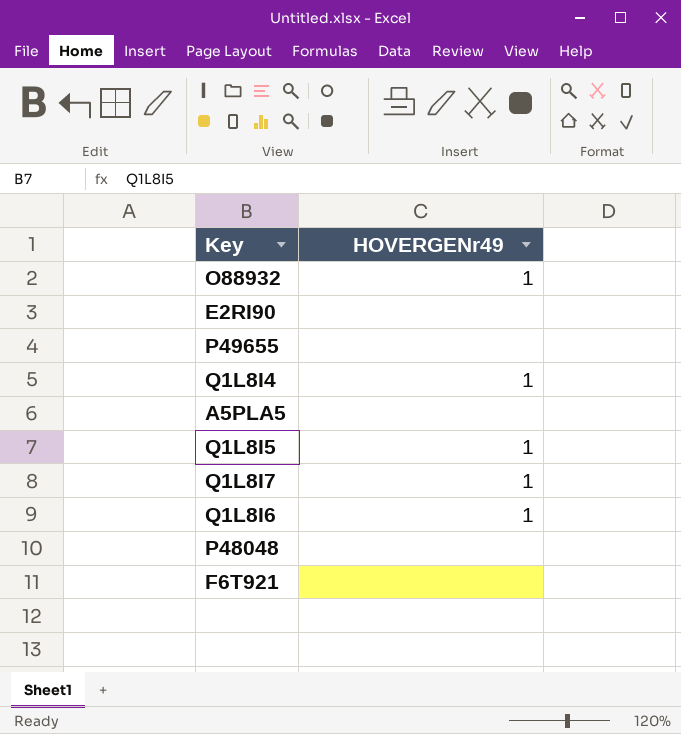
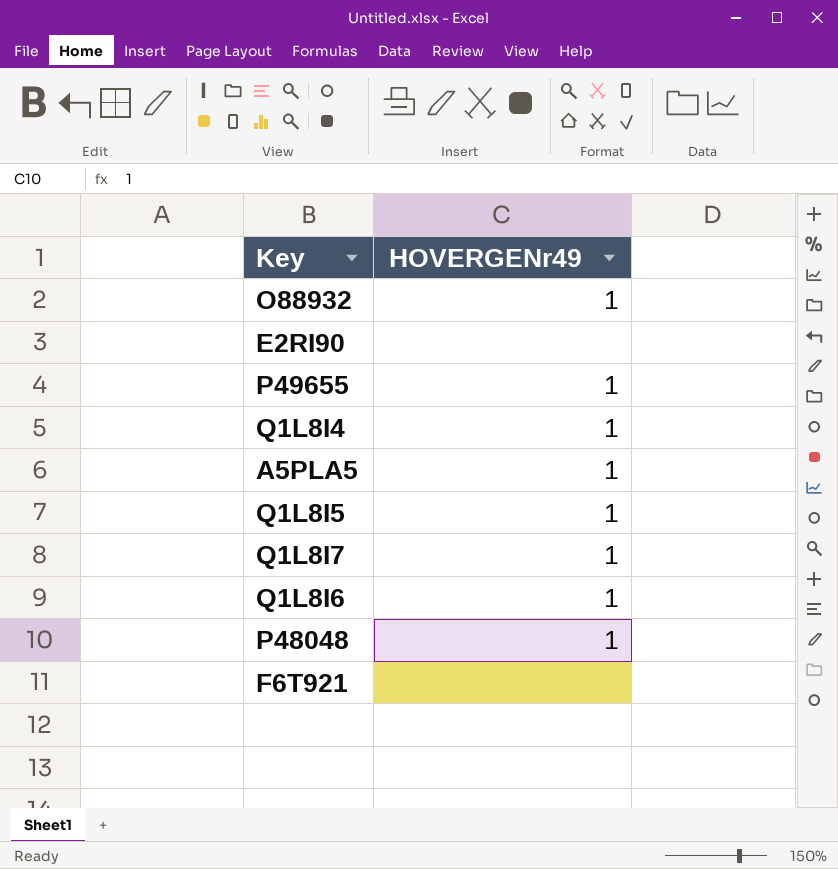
P49655 | HOVERGENr49: none -> 1
A5PLA5 | HOVERGENr49: none -> 1
P48048 | HOVERGENr49: none -> 1

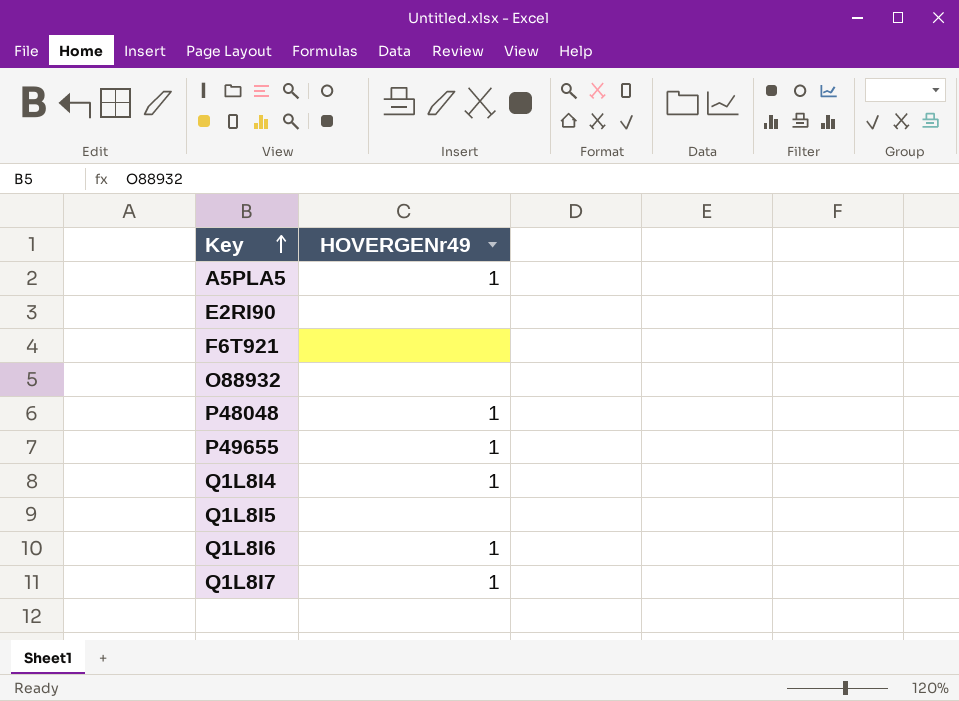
row order: none -> Key ascending
O88932 | HOVERGENr49: 1 -> none
Q1L8I5 | HOVERGENr49: 1 -> none

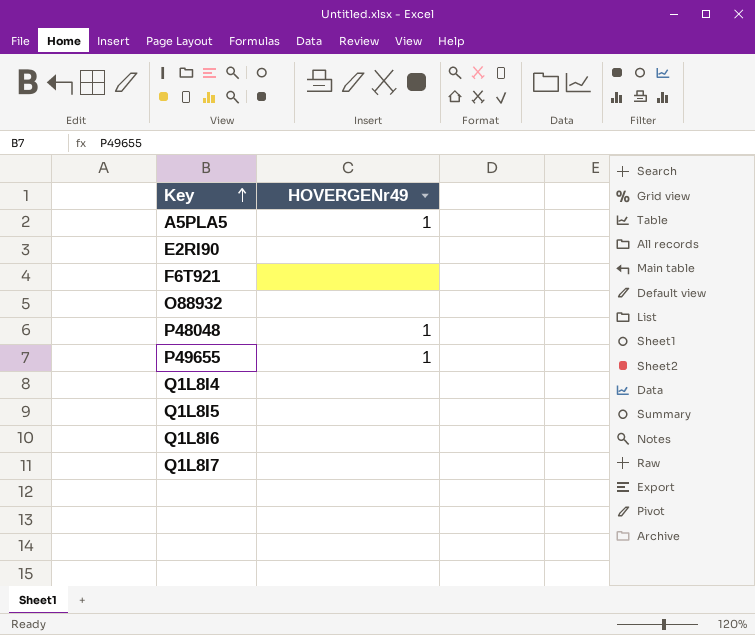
Q1L8I4 | HOVERGENr49: 1 -> none
Q1L8I6 | HOVERGENr49: 1 -> none
Q1L8I7 | HOVERGENr49: 1 -> none

